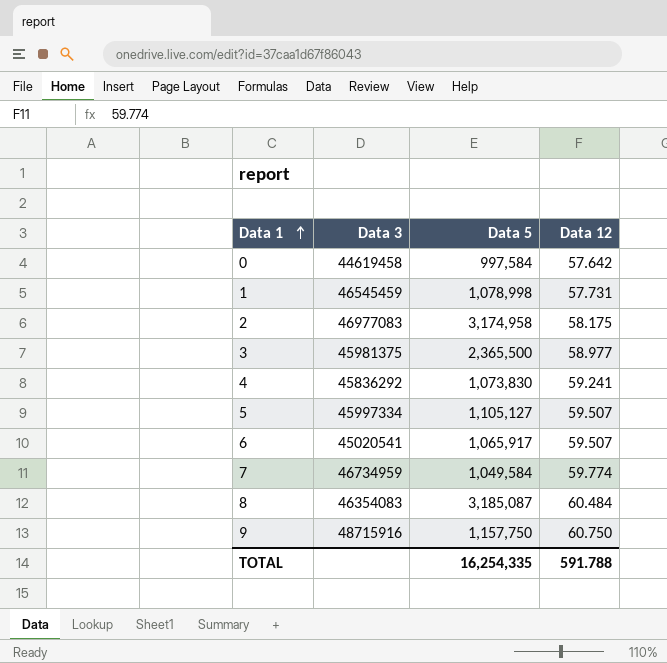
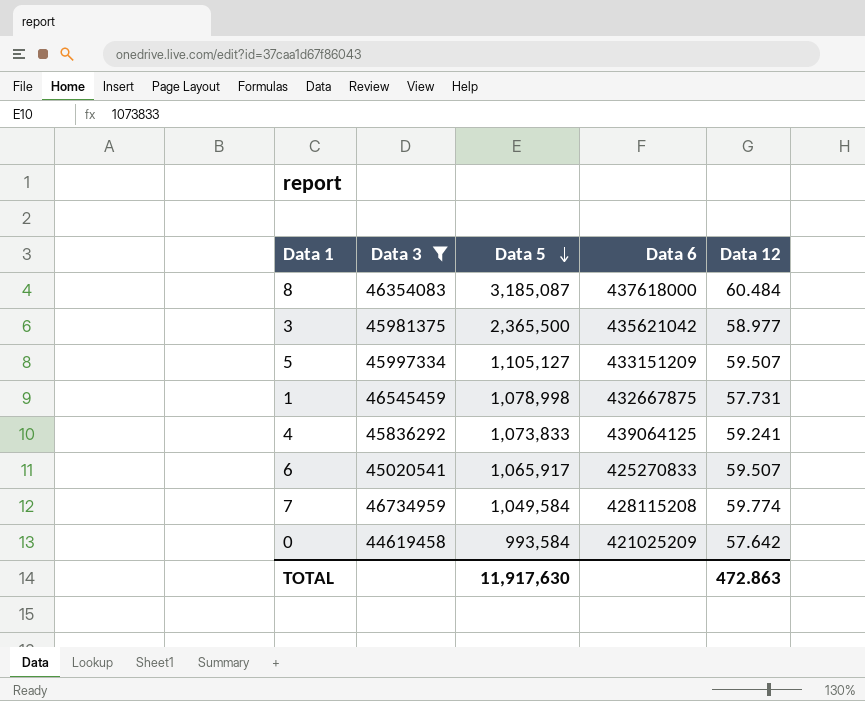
filter: none -> Data 3 <= 46734959
row order: Data 1 ascending -> Data 5 descending
column Data 6 | position: none -> 4
4 | Data 5: 1,073,830 -> 1,073,833
0 | Data 5: 997,584 -> 993,584
TOTAL | Data 5: 16,254,335 -> 11,917,630
TOTAL | Data 12: 591.788 -> 472.863

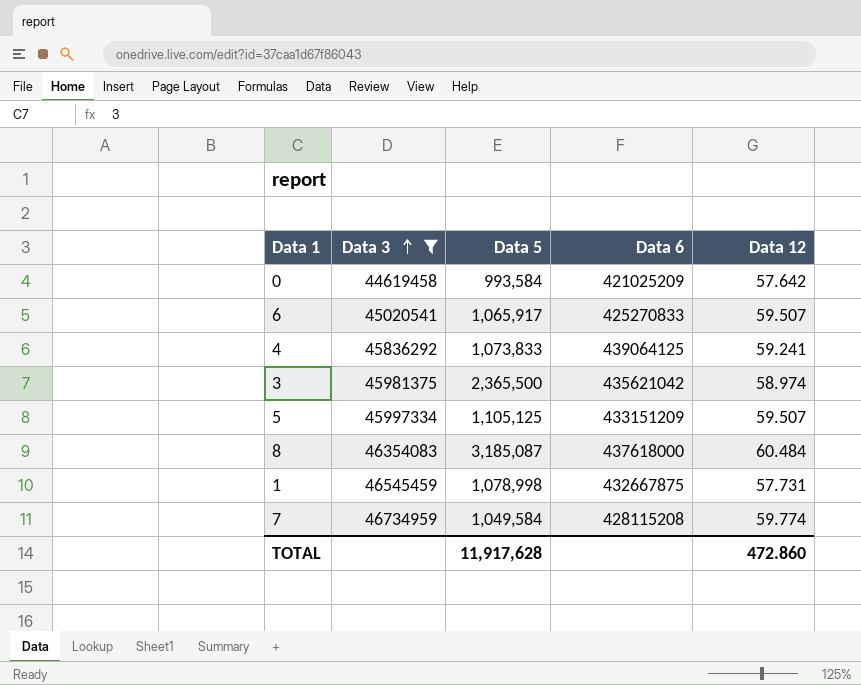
row order: Data 5 descending -> Data 3 ascending
3 | Data 12: 58.977 -> 58.974
5 | Data 5: 1,105,127 -> 1,105,125
TOTAL | Data 5: 11,917,630 -> 11,917,628
TOTAL | Data 12: 472.863 -> 472.860

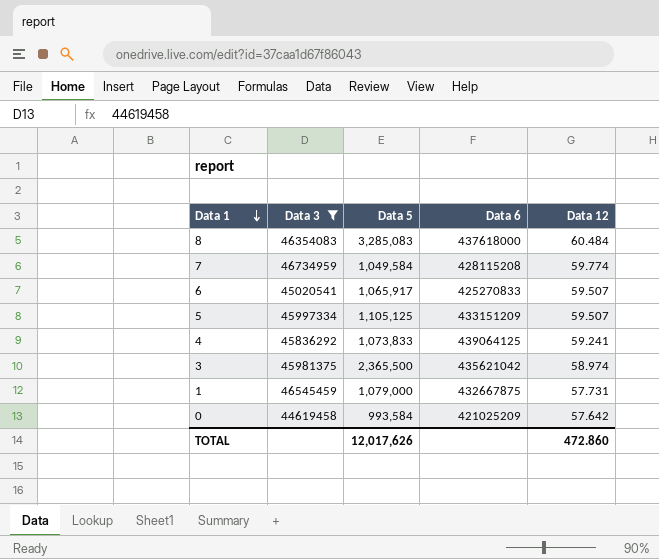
row order: Data 3 ascending -> Data 1 descending
8 | Data 5: 3,185,087 -> 3,285,083
1 | Data 5: 1,078,998 -> 1,079,000
TOTAL | Data 5: 11,917,628 -> 12,017,626

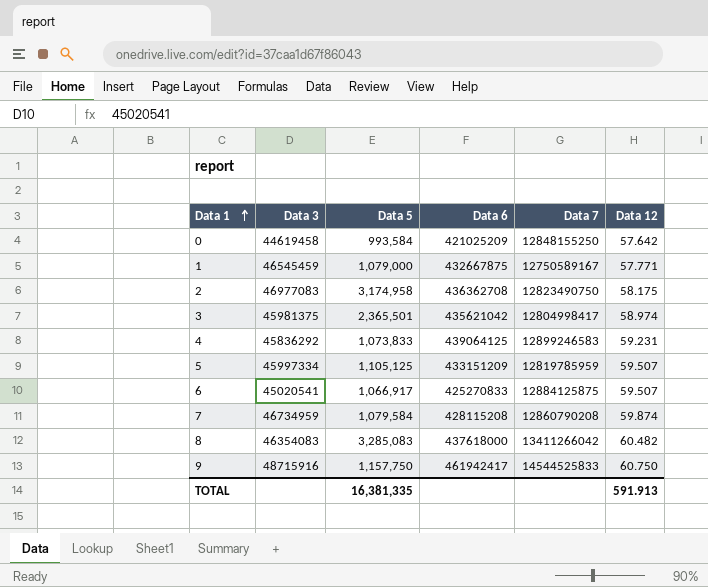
filter: Data 3 <= 46734959 -> none
row order: Data 1 descending -> Data 1 ascending
column Data 7 | position: none -> 5
1 | Data 12: 57.731 -> 57.771
3 | Data 5: 2,365,500 -> 2,365,501
4 | Data 12: 59.241 -> 59.231
6 | Data 5: 1,065,917 -> 1,066,917
7 | Data 5: 1,049,584 -> 1,079,584
7 | Data 12: 59.774 -> 59.874
8 | Data 12: 60.484 -> 60.482
TOTAL | Data 5: 12,017,626 -> 16,381,335
TOTAL | Data 12: 472.860 -> 591.913

